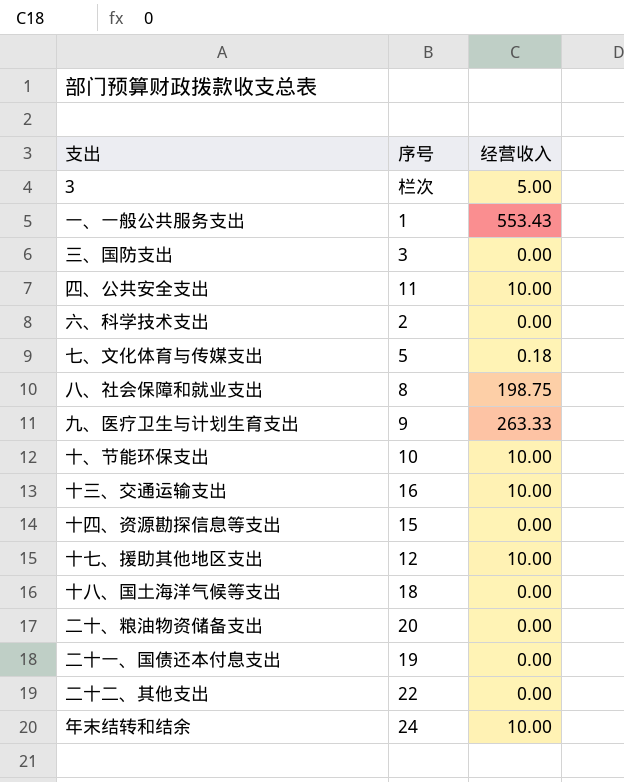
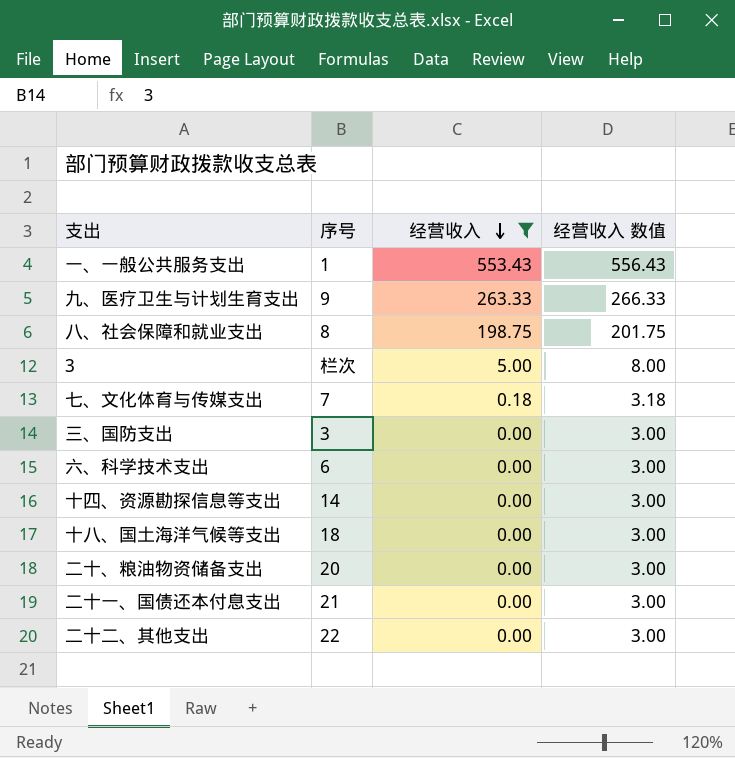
filter: none -> 经营收入 != 10.00
row order: none -> 经营收入 descending
column 经营收入 数值 | formula: none -> [经营收入] + 3
七、文化体育与传媒支出 | 序号: 5 -> 7
六、科学技术支出 | 序号: 2 -> 6
十四、资源勘探信息等支出 | 序号: 15 -> 14
二十一、国债还本付息支出 | 序号: 19 -> 21

